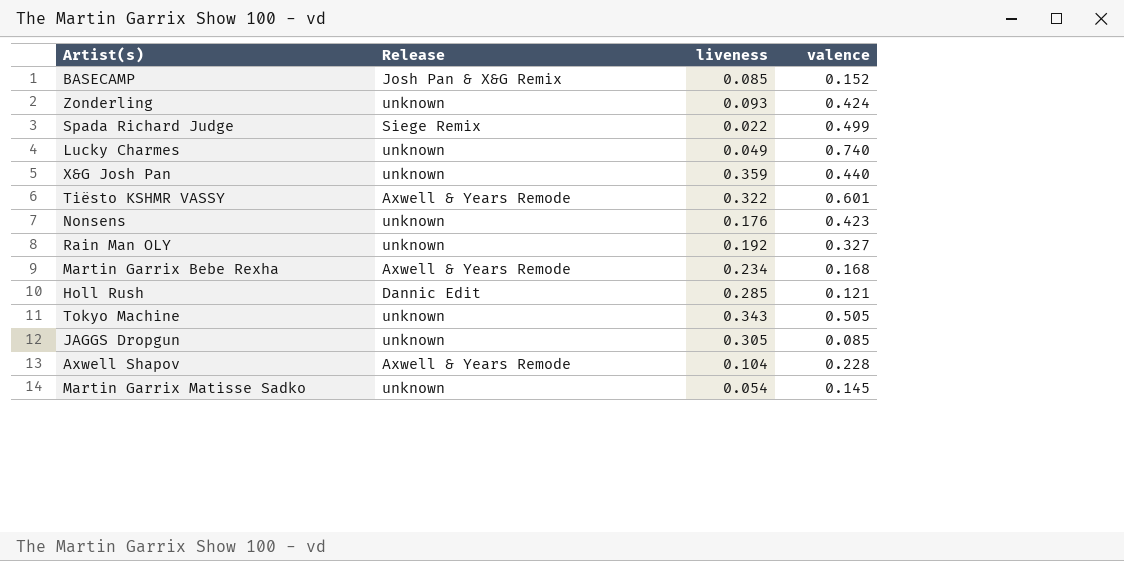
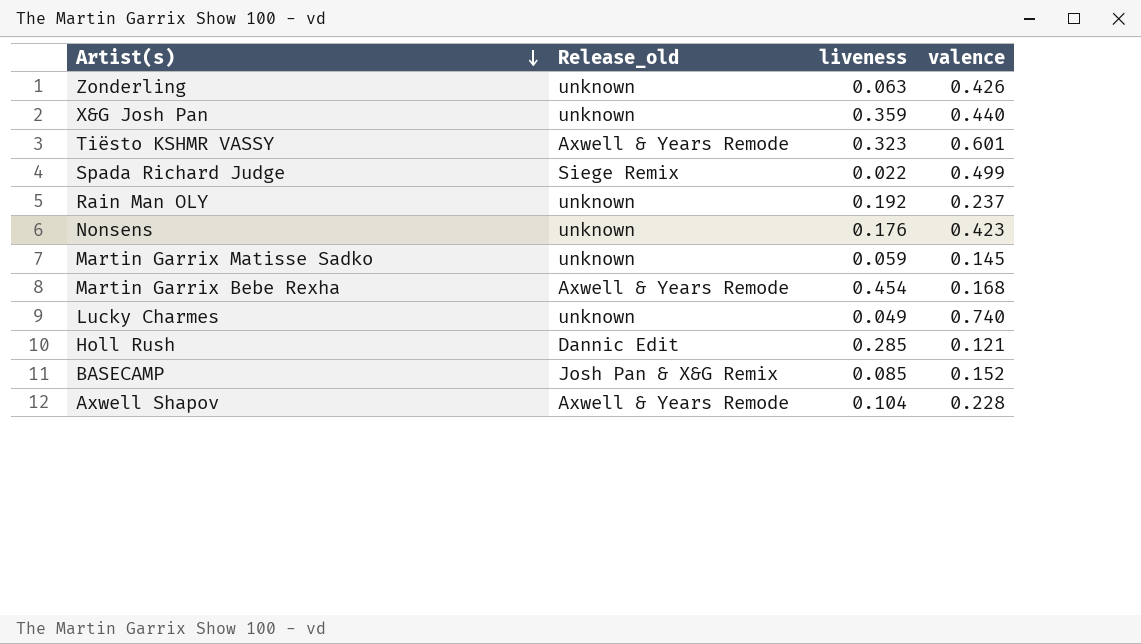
row order: none -> Artist(s) descending
column name: Release -> Release_old
row Tokyo Machine: unknown | 0.343 | 0.505 -> none
row JAGGS Dropgun: unknown | 0.305 | 0.085 -> none
Zonderling | liveness: 0.093 -> 0.063
Zonderling | valence: 0.424 -> 0.426
Tiësto KSHMR VASSY | liveness: 0.322 -> 0.323
Rain Man OLY | valence: 0.327 -> 0.237
Martin Garrix Matisse Sadko | liveness: 0.054 -> 0.059
Martin Garrix Bebe Rexha | liveness: 0.234 -> 0.454

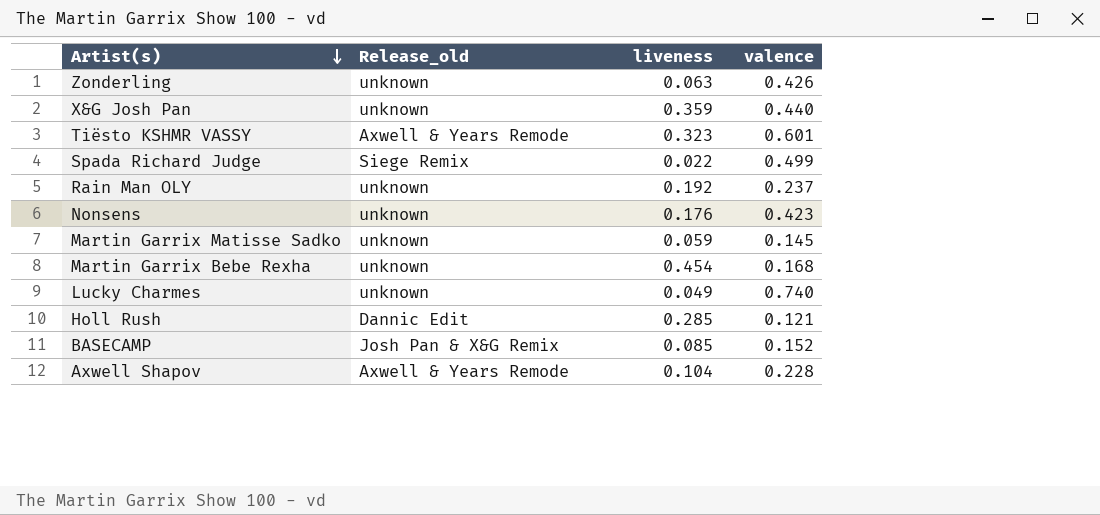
Martin Garrix Bebe Rexha | Release_old: Axwell & Years Remode -> unknown

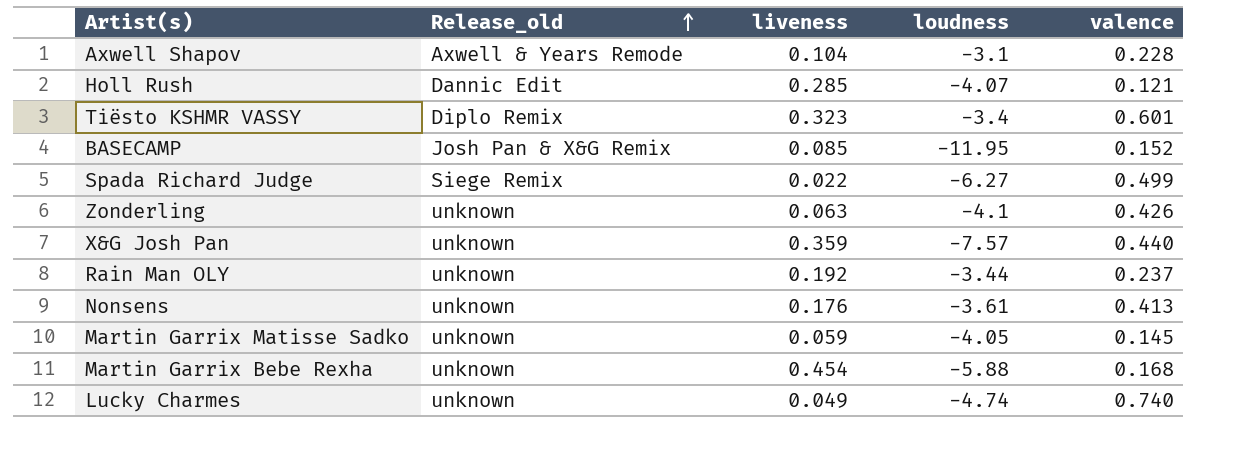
row order: Artist(s) descending -> Release_old ascending
column loudness | position: none -> 4
Tiësto KSHMR VASSY | Release_old: Axwell & Years Remode -> Diplo Remix
Nonsens | valence: 0.423 -> 0.413

